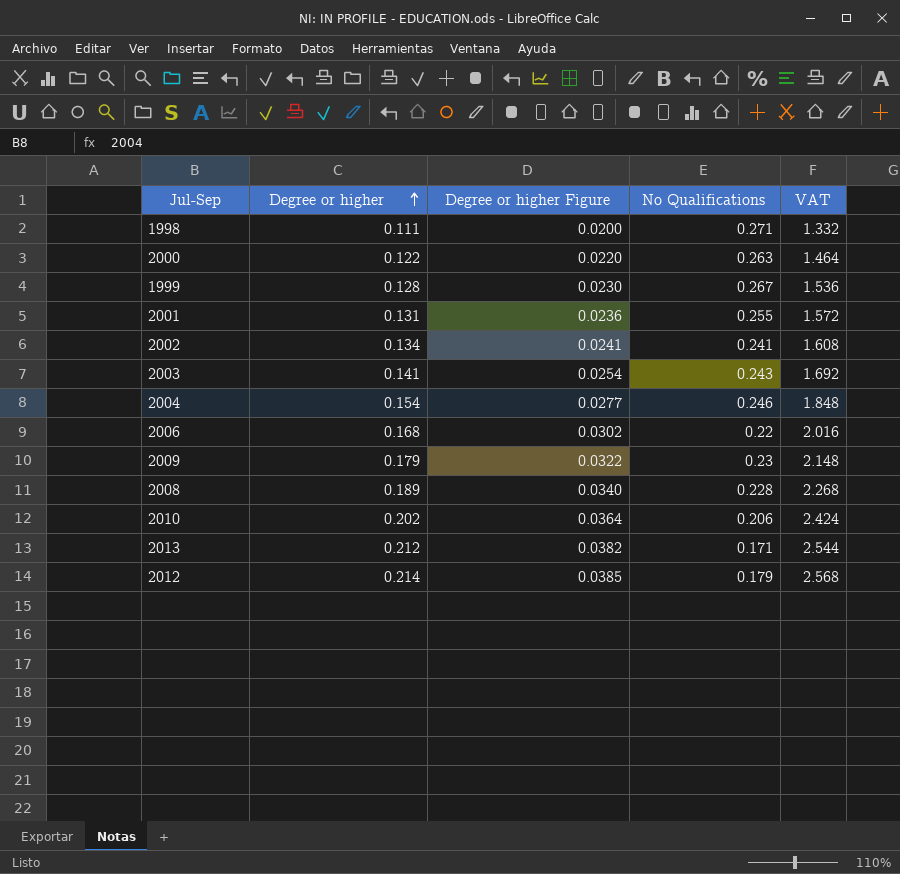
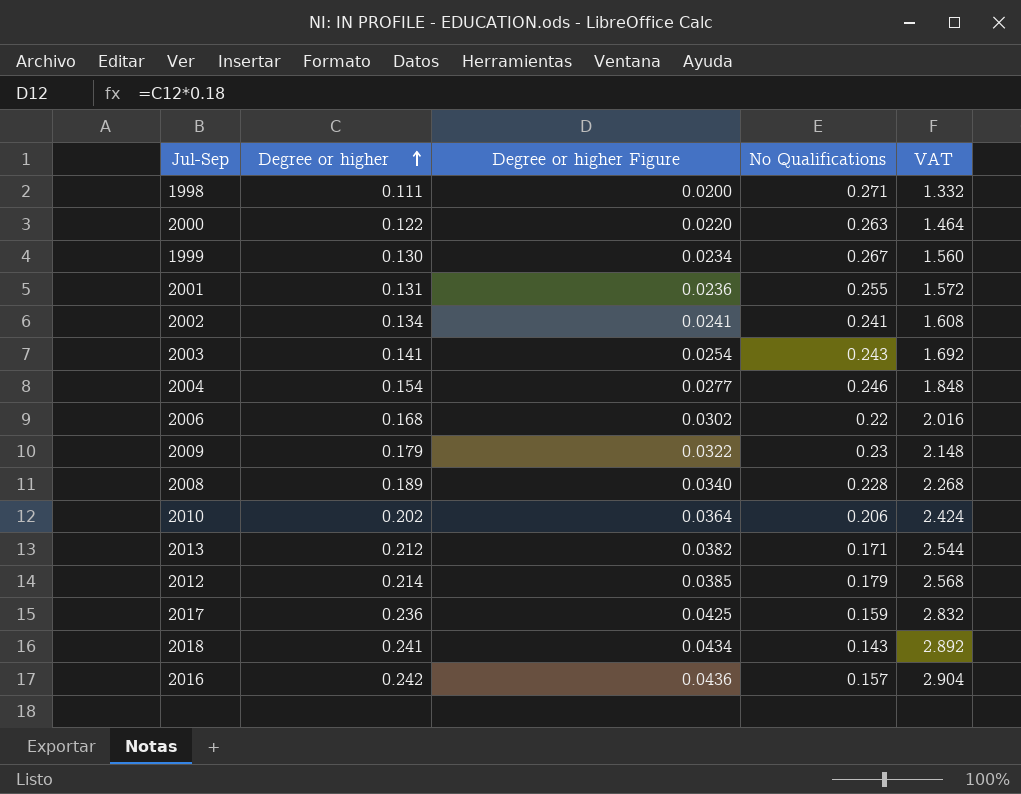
1999 | Degree or higher: 0.128 -> 0.130
1999 | Degree or higher Figure: 0.0230 -> 0.0234
1999 | VAT: 1.536 -> 1.560
row 2017: none -> 0.236 | 0.0425 | 0.159 | 2.832
row 2018: none -> 0.241 | 0.0434 | 0.143 | 2.892
row 2016: none -> 0.242 | 0.0436 | 0.157 | 2.904

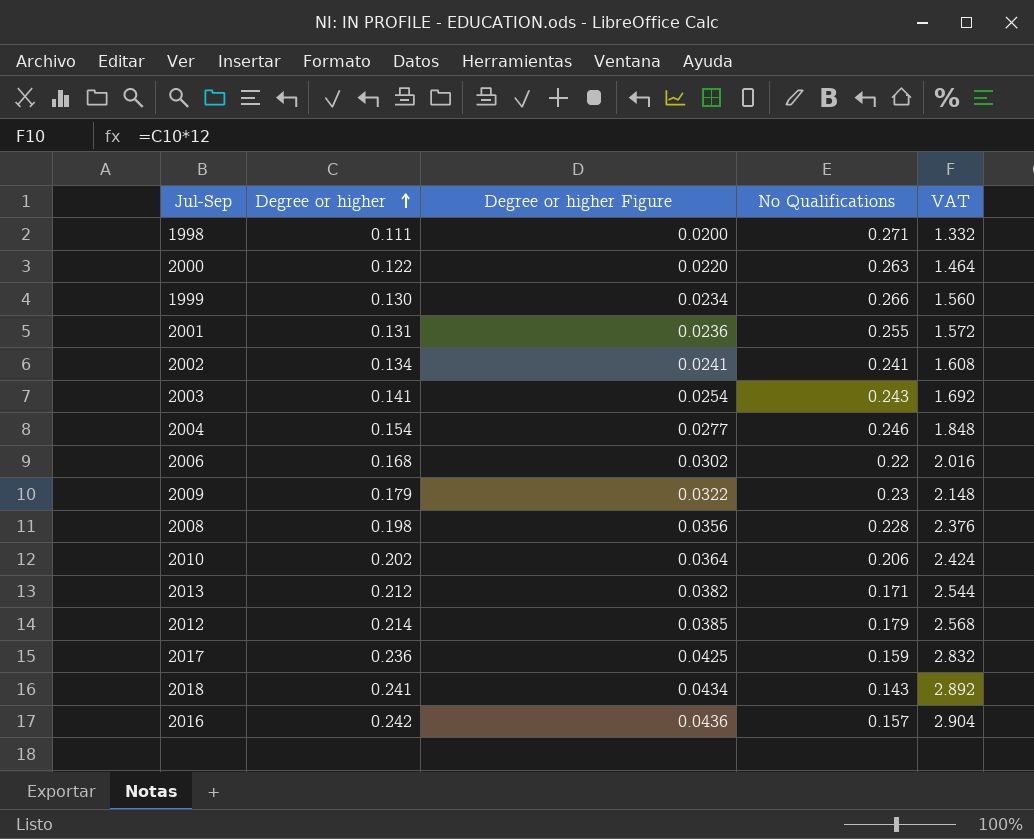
1999 | No Qualifications: 0.267 -> 0.266
2008 | Degree or higher: 0.189 -> 0.198
2008 | Degree or higher Figure: 0.0340 -> 0.0356
2008 | VAT: 2.268 -> 2.376

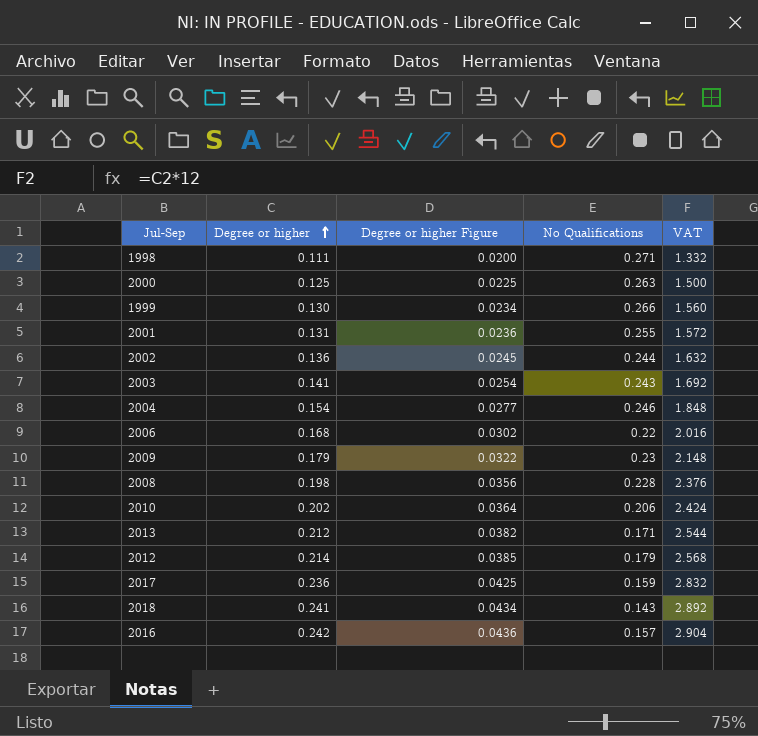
2000 | Degree or higher: 0.122 -> 0.125
2000 | Degree or higher Figure: 0.0220 -> 0.0225
2000 | VAT: 1.464 -> 1.500
2002 | Degree or higher: 0.134 -> 0.136
2002 | Degree or higher Figure: 0.0241 -> 0.0245
2002 | No Qualifications: 0.241 -> 0.244
2002 | VAT: 1.608 -> 1.632

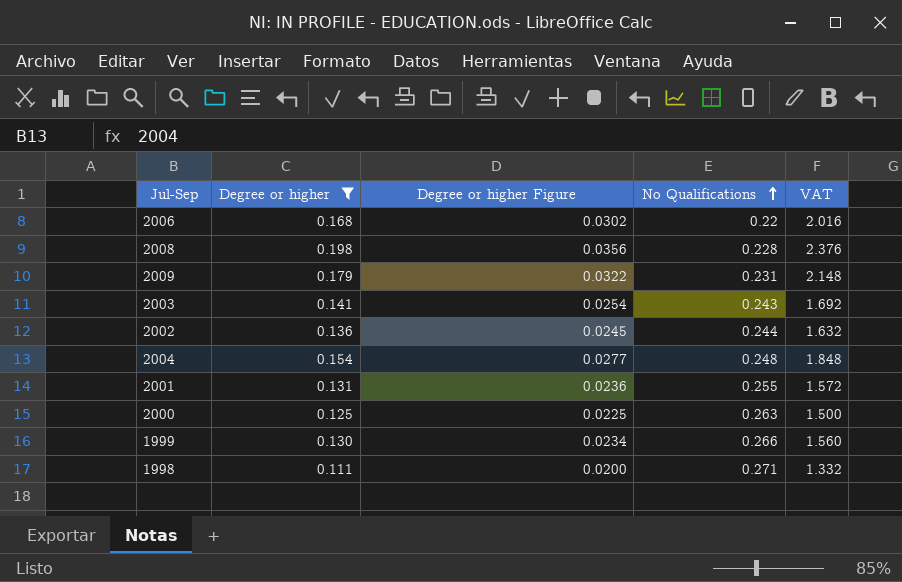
filter: none -> Degree or higher <= 0.198
row order: Degree or higher ascending -> No Qualifications ascending
2009 | No Qualifications: 0.23 -> 0.231
2004 | No Qualifications: 0.246 -> 0.248

